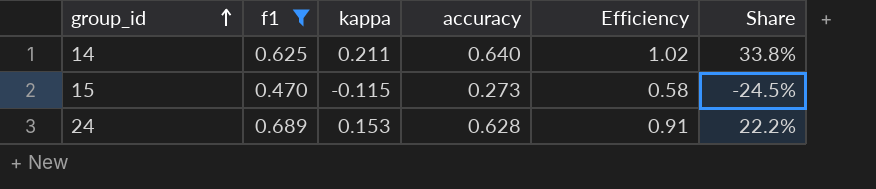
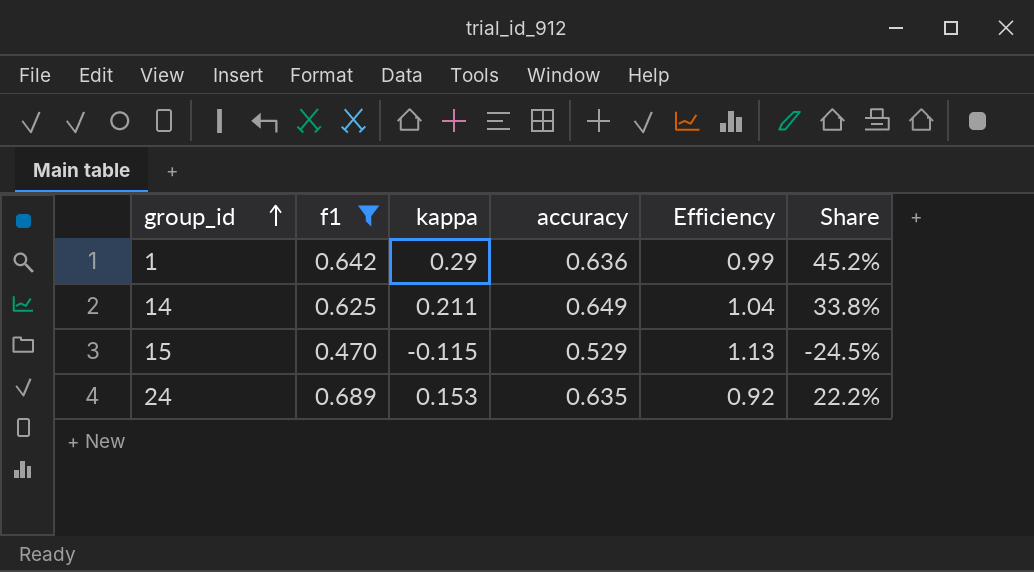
row 1: none -> 0.642 | 0.29 | 0.636 | 0.99 | 45.2%
14 | accuracy: 0.640 -> 0.649
14 | Efficiency: 1.02 -> 1.04
15 | accuracy: 0.273 -> 0.529
15 | Efficiency: 0.58 -> 1.13
24 | accuracy: 0.628 -> 0.635
24 | Efficiency: 0.91 -> 0.92

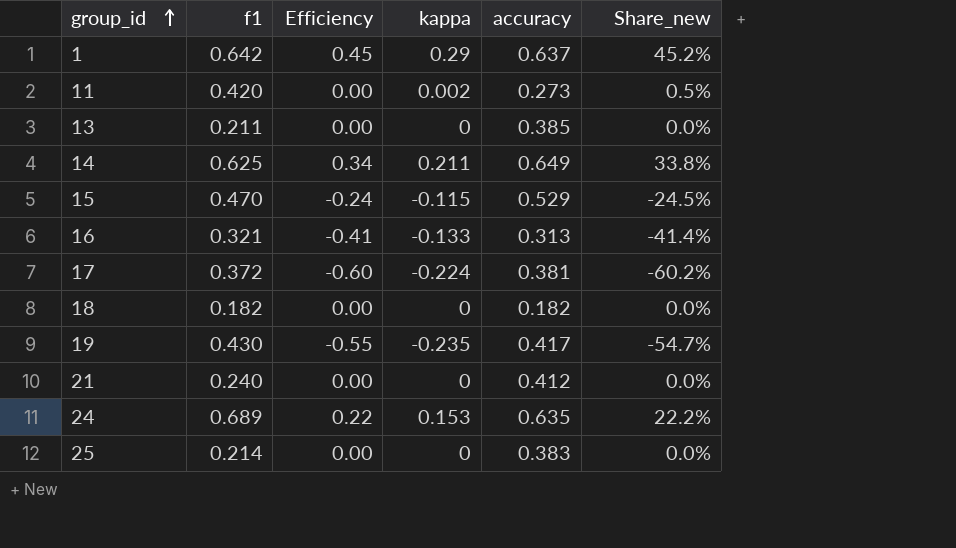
filter: f1 >= 0.470 -> none
column Efficiency | formula: [accuracy] / [f1] -> [kappa] / [f1]
column Efficiency | position: 5 -> 3
column name: Share -> Share_new
1 | accuracy: 0.636 -> 0.637

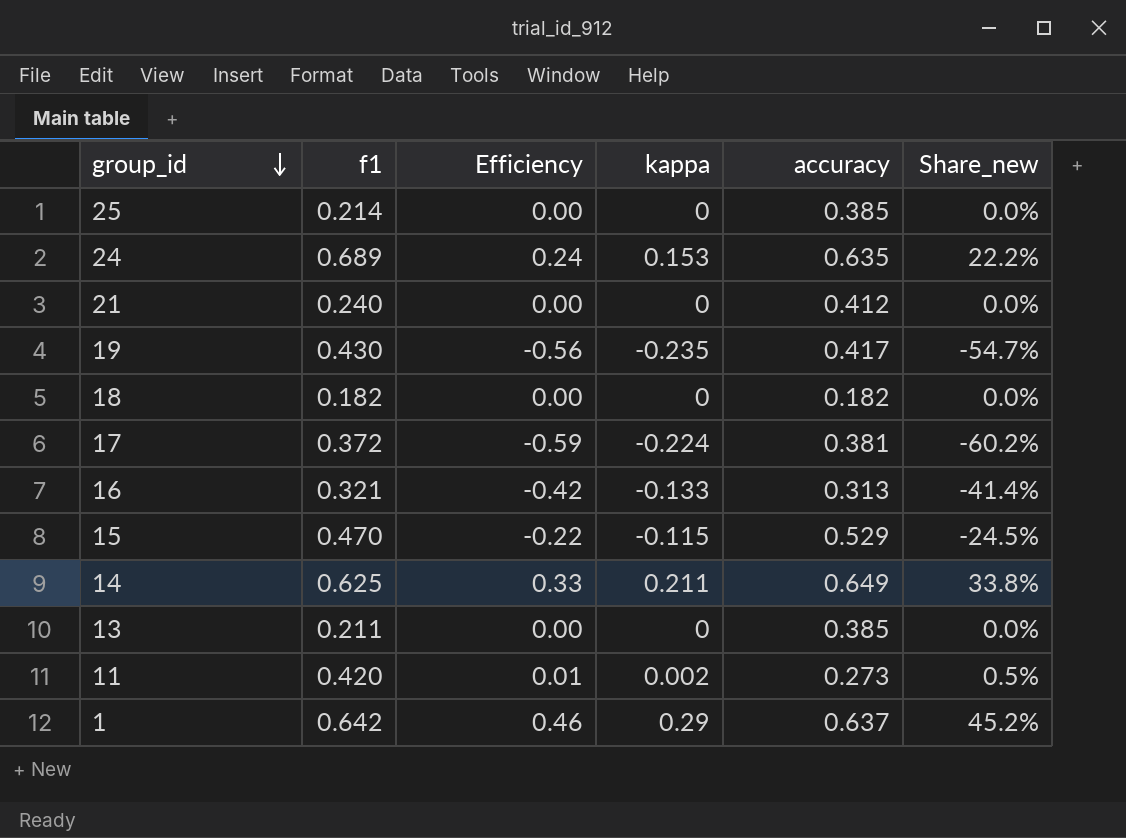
row order: group_id ascending -> group_id descending
column Efficiency | formula: [kappa] / [f1] -> [kappa] / [accuracy]
25 | accuracy: 0.383 -> 0.385

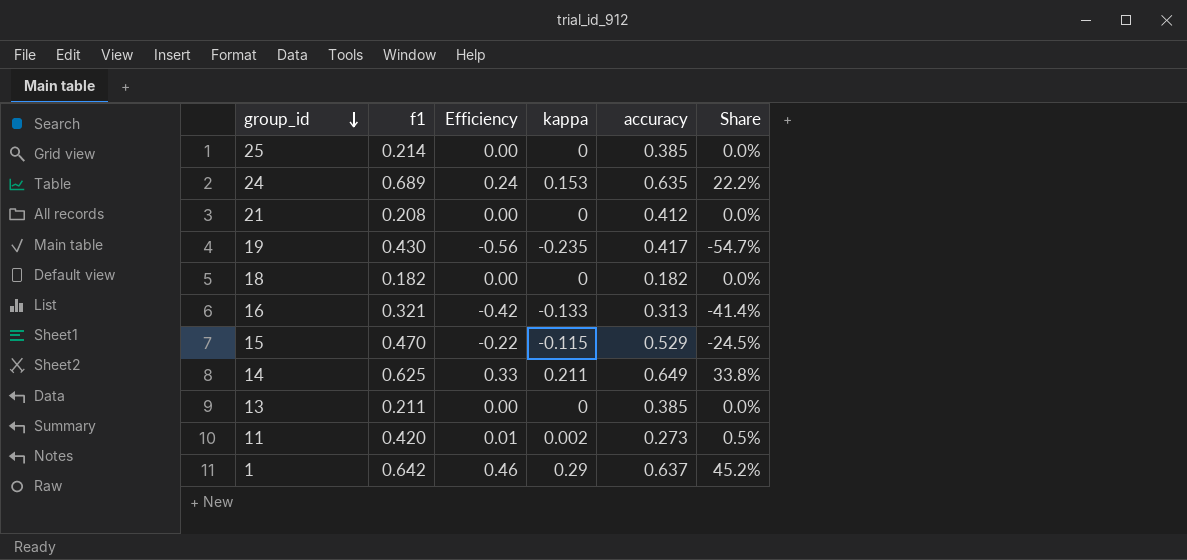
column name: Share_new -> Share
row 17: 0.372 | -0.59 | -0.224 | 0.381 | -60.2% -> none
21 | f1: 0.240 -> 0.208

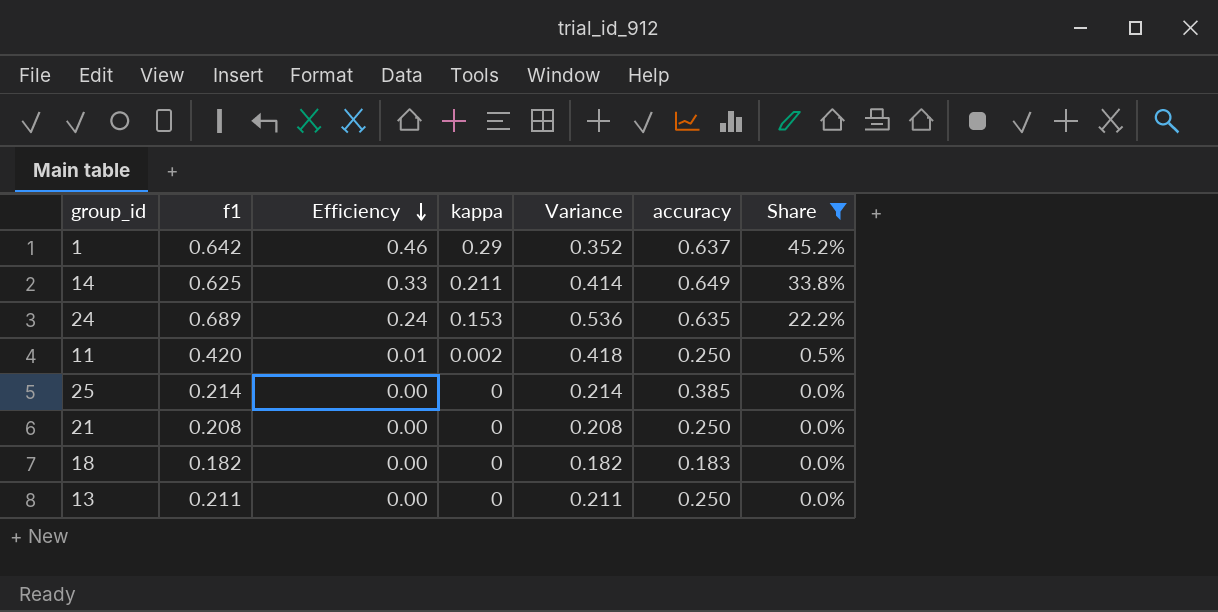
filter: none -> Share >= 0.0%
row order: group_id descending -> Efficiency descending
column Variance | formula: none -> [f1] - [kappa]
11 | accuracy: 0.273 -> 0.250
21 | accuracy: 0.412 -> 0.250
18 | accuracy: 0.182 -> 0.183
13 | accuracy: 0.385 -> 0.250

